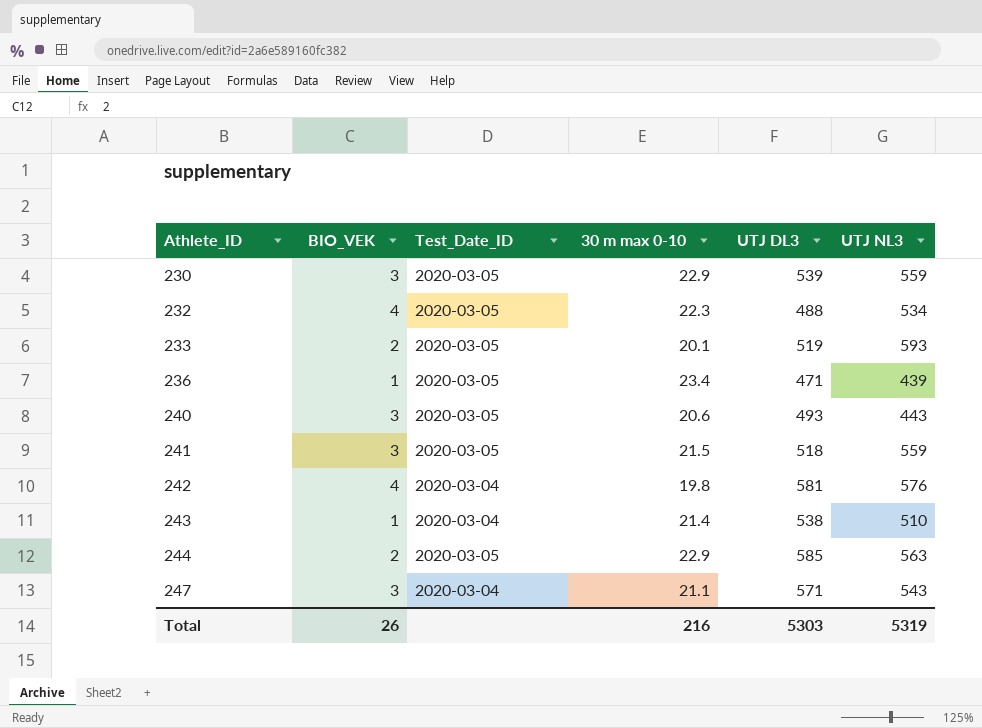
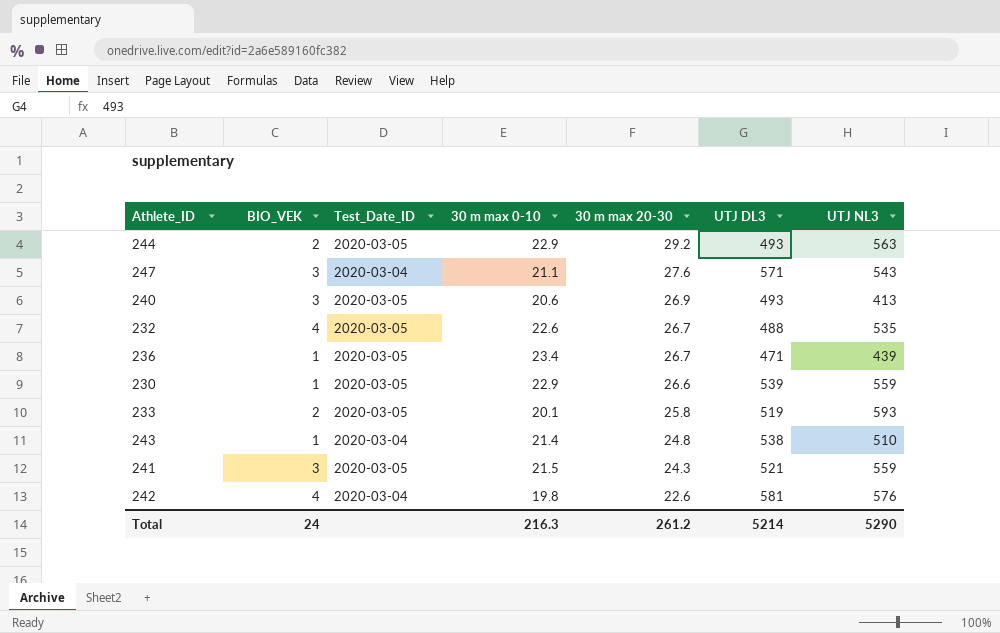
row order: Athlete_ID ascending -> 30 m max 20-30 descending
column 30 m max 20-30 | position: none -> 5
244 | UTJ DL3: 585 -> 493
240 | UTJ NL3: 443 -> 413
232 | 30 m max 0-10: 22.3 -> 22.6
232 | UTJ NL3: 534 -> 535
230 | BIO_VEK: 3 -> 1
241 | UTJ DL3: 518 -> 521
Total | BIO_VEK: 26 -> 24
Total | 30 m max 0-10: 216 -> 216.3
Total | UTJ DL3: 5303 -> 5214
Total | UTJ NL3: 5319 -> 5290

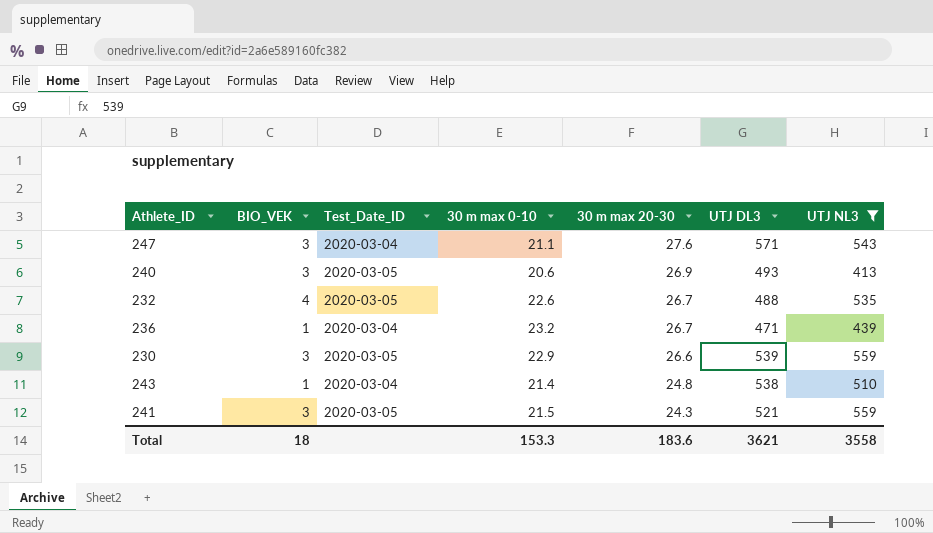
filter: none -> UTJ NL3 <= 559
236 | Test_Date_ID: 2020-03-05 -> 2020-03-04
236 | 30 m max 0-10: 23.4 -> 23.2
230 | BIO_VEK: 1 -> 3
Total | BIO_VEK: 24 -> 18
Total | 30 m max 0-10: 216.3 -> 153.3
Total | 30 m max 20-30: 261.2 -> 183.6
Total | UTJ DL3: 5214 -> 3621
Total | UTJ NL3: 5290 -> 3558

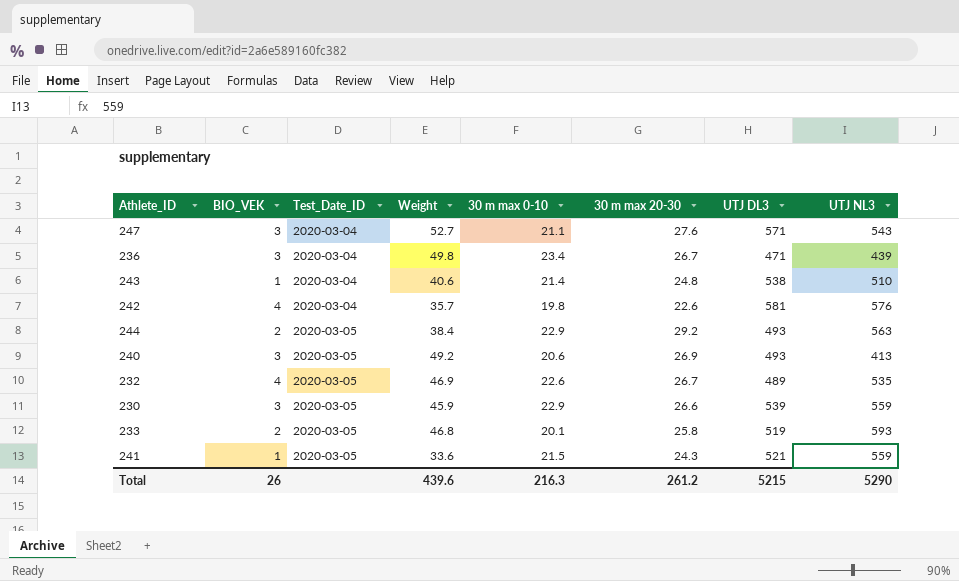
filter: UTJ NL3 <= 559 -> none
row order: 30 m max 20-30 descending -> Test_Date_ID ascending
column Weight | position: none -> 4
236 | BIO_VEK: 1 -> 3
236 | 30 m max 0-10: 23.2 -> 23.4
232 | UTJ DL3: 488 -> 489
241 | BIO_VEK: 3 -> 1
Total | BIO_VEK: 18 -> 26
Total | 30 m max 0-10: 153.3 -> 216.3
Total | 30 m max 20-30: 183.6 -> 261.2
Total | UTJ DL3: 3621 -> 5215
Total | UTJ NL3: 3558 -> 5290

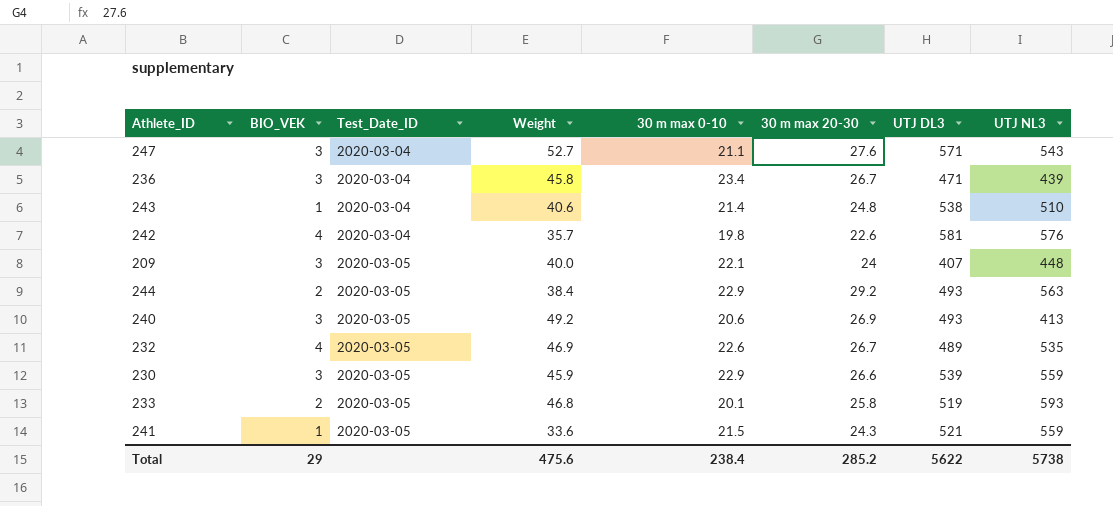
236 | Weight: 49.8 -> 45.8
row 209: none -> 3 | 2020-03-05 | 40.0 | 22.1 | 24 | 407 | 448
Total | BIO_VEK: 26 -> 29
Total | Weight: 439.6 -> 475.6
Total | 30 m max 0-10: 216.3 -> 238.4
Total | 30 m max 20-30: 261.2 -> 285.2
Total | UTJ DL3: 5215 -> 5622
Total | UTJ NL3: 5290 -> 5738

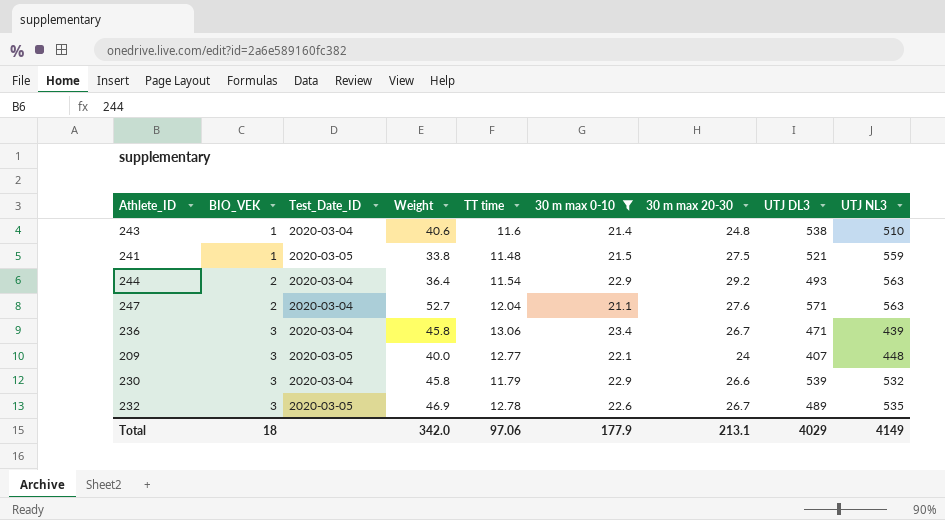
filter: none -> 30 m max 0-10 >= 21.1
row order: Test_Date_ID ascending -> BIO_VEK ascending
column TT time | position: none -> 5
241 | Weight: 33.6 -> 33.8
241 | 30 m max 20-30: 24.3 -> 27.5
244 | Test_Date_ID: 2020-03-05 -> 2020-03-04
244 | Weight: 38.4 -> 36.4
247 | BIO_VEK: 3 -> 2
247 | UTJ NL3: 543 -> 563
230 | Test_Date_ID: 2020-03-05 -> 2020-03-04
230 | Weight: 45.9 -> 45.8
230 | UTJ NL3: 559 -> 532
232 | BIO_VEK: 4 -> 3
Total | BIO_VEK: 29 -> 18
Total | Weight: 475.6 -> 342.0
Total | 30 m max 0-10: 238.4 -> 177.9
Total | 30 m max 20-30: 285.2 -> 213.1
Total | UTJ DL3: 5622 -> 4029
Total | UTJ NL3: 5738 -> 4149

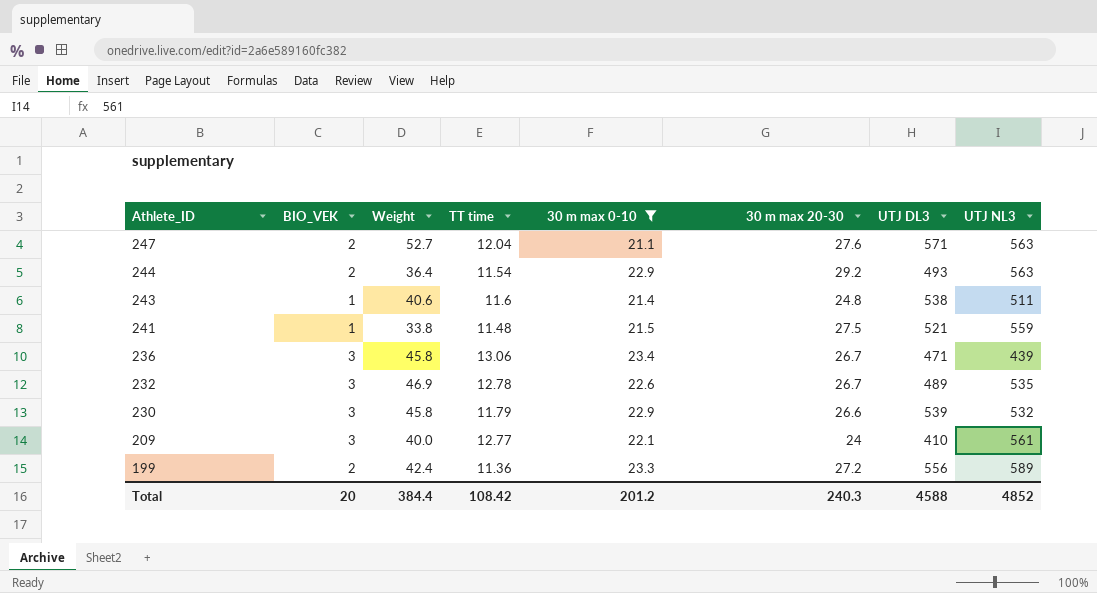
row order: BIO_VEK ascending -> Athlete_ID descending
column Test_Date_ID | position: 3 -> none
243 | UTJ NL3: 510 -> 511
209 | UTJ DL3: 407 -> 410
209 | UTJ NL3: 448 -> 561
row 199: none -> 2 | 42.4 | 11.36 | 23.3 | 27.2 | 556 | 589
Total | BIO_VEK: 18 -> 20
Total | Weight: 342.0 -> 384.4
Total | TT time: 97.06 -> 108.42
Total | 30 m max 0-10: 177.9 -> 201.2
Total | 30 m max 20-30: 213.1 -> 240.3
Total | UTJ DL3: 4029 -> 4588
Total | UTJ NL3: 4149 -> 4852

